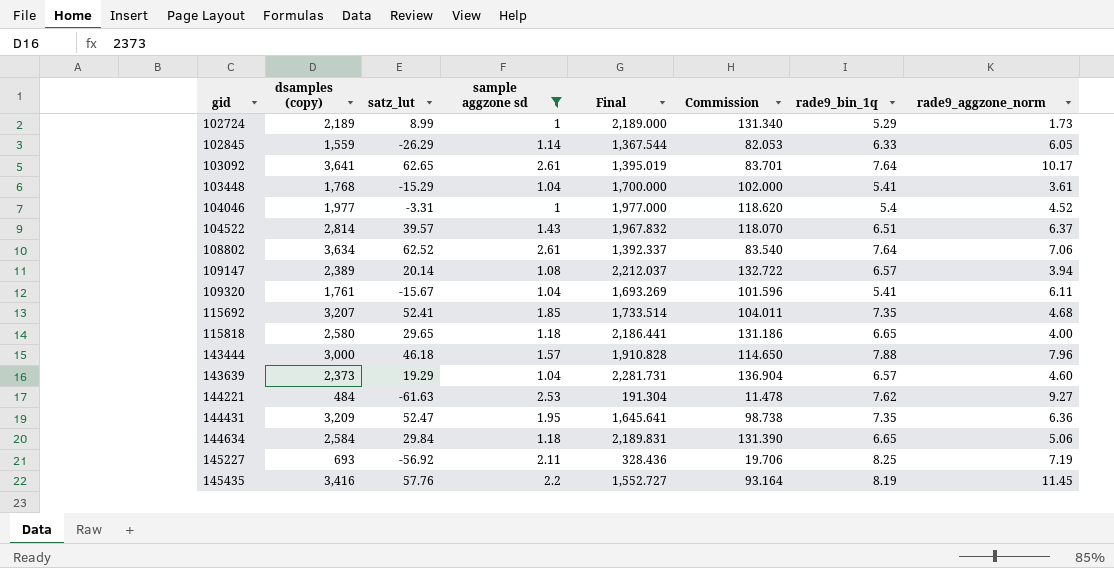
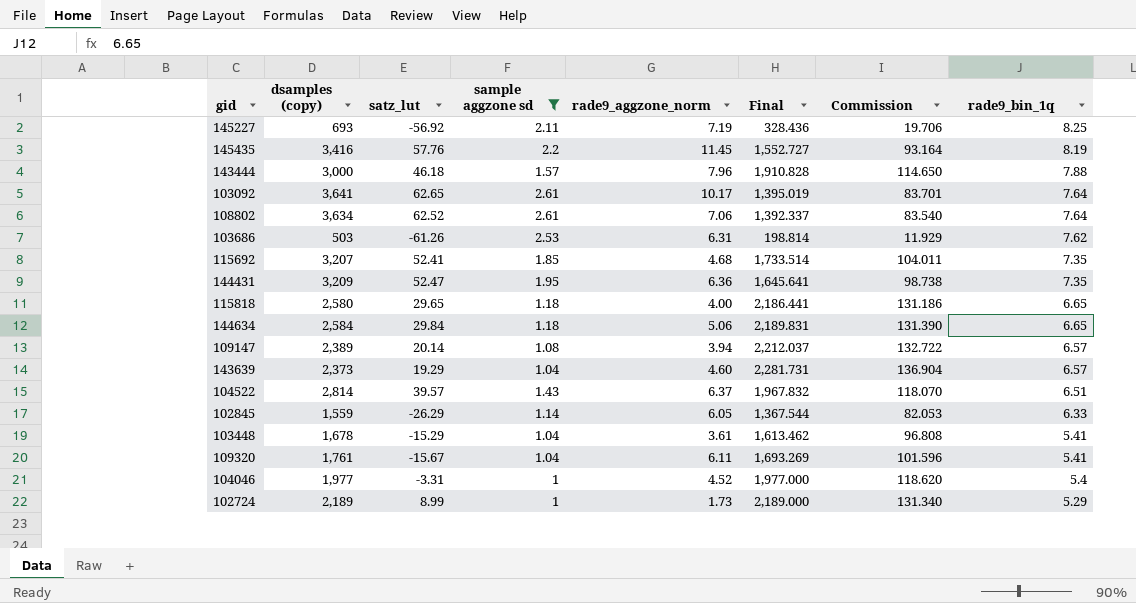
row order: gid ascending -> rade9_bin_1q descending
column rade9_aggzone_norm | position: 8 -> 5
row 144221: 484 | -61.63 | 2.53 | 191.304 | 11.478 | 7.62 | 9.27 -> none
row 103686: none -> 503 | -61.26 | 2.53 | 6.31 | 198.814 | 11.929 | 7.62
103448 | dsamples (copy): 1,768 -> 1,678
103448 | Final: 1,700.000 -> 1,613.462
103448 | Commission: 102.000 -> 96.808

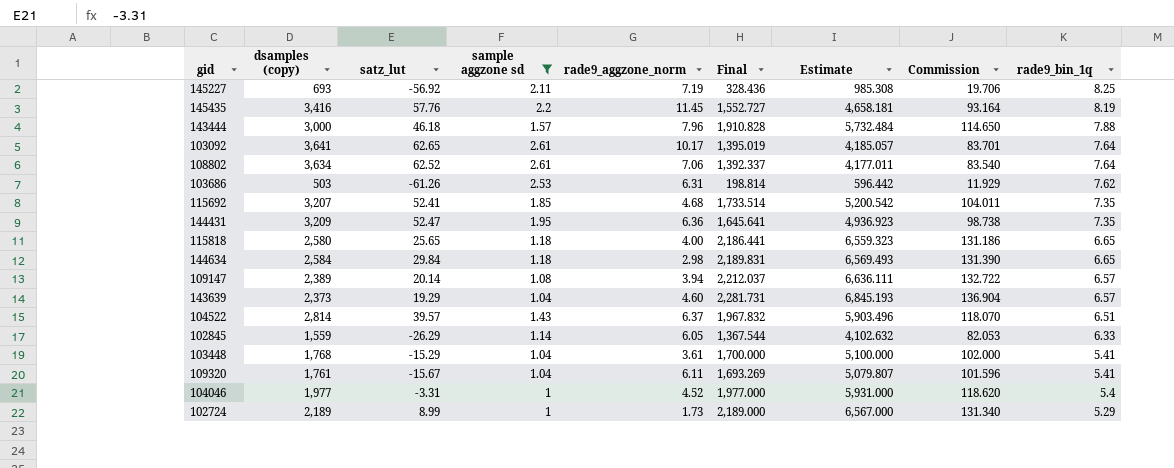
column Estimate | formula: none -> [Final] * 3
115818 | satz_lut: 29.65 -> 25.65
144634 | rade9_aggzone_norm: 5.06 -> 2.98
103448 | dsamples (copy): 1,678 -> 1,768
103448 | Final: 1,613.462 -> 1,700.000
103448 | Commission: 96.808 -> 102.000

